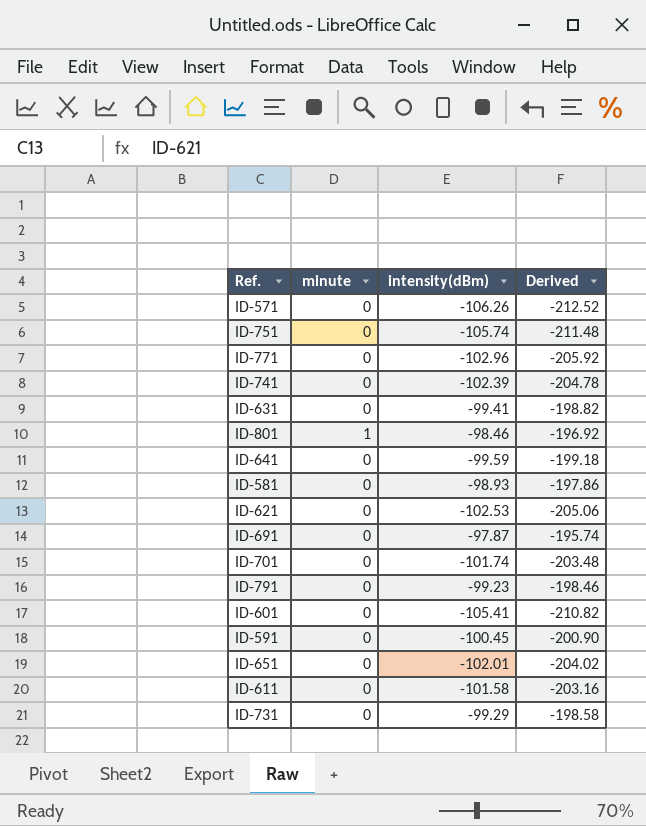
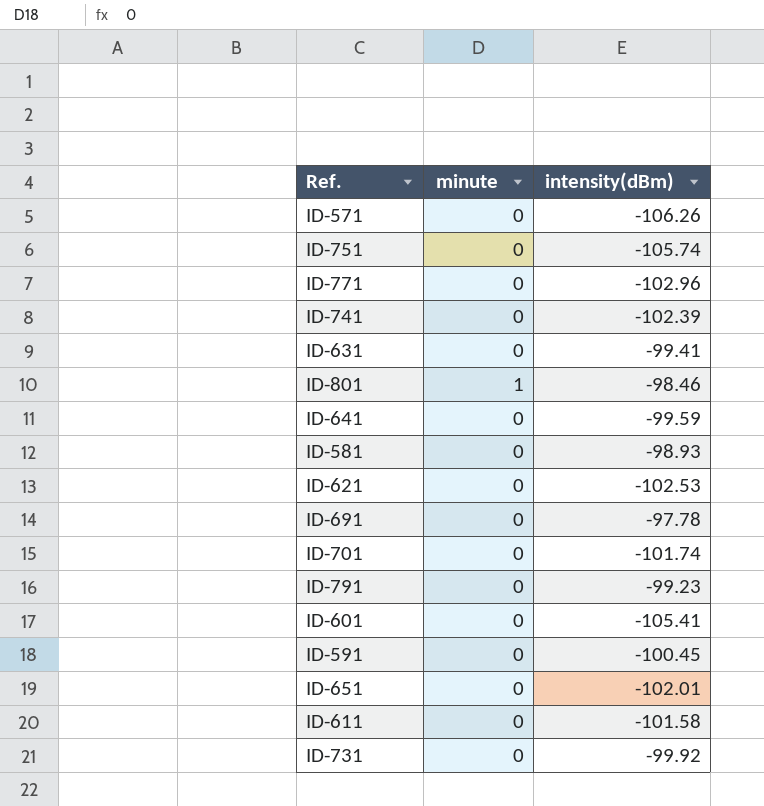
column Derived | formula: [intensity(dBm)] * 2 -> none
ID-691 | intensity(dBm): -97.87 -> -97.78
ID-731 | intensity(dBm): -99.29 -> -99.92

